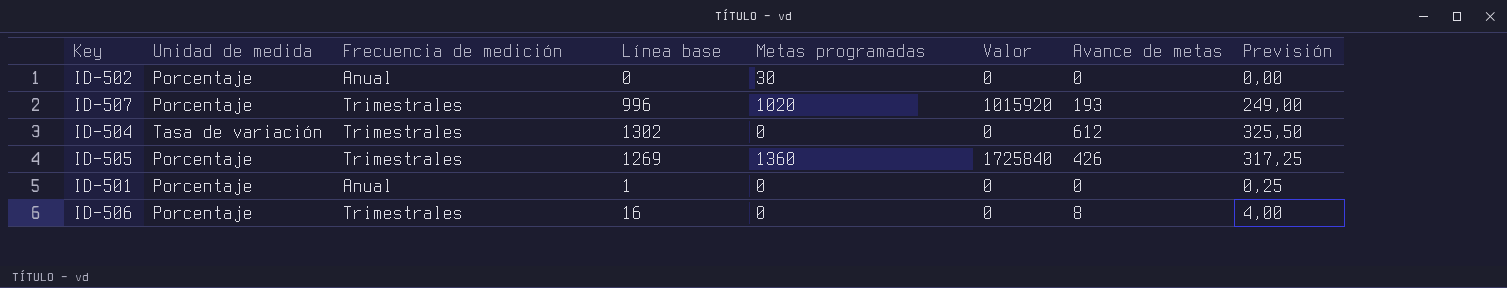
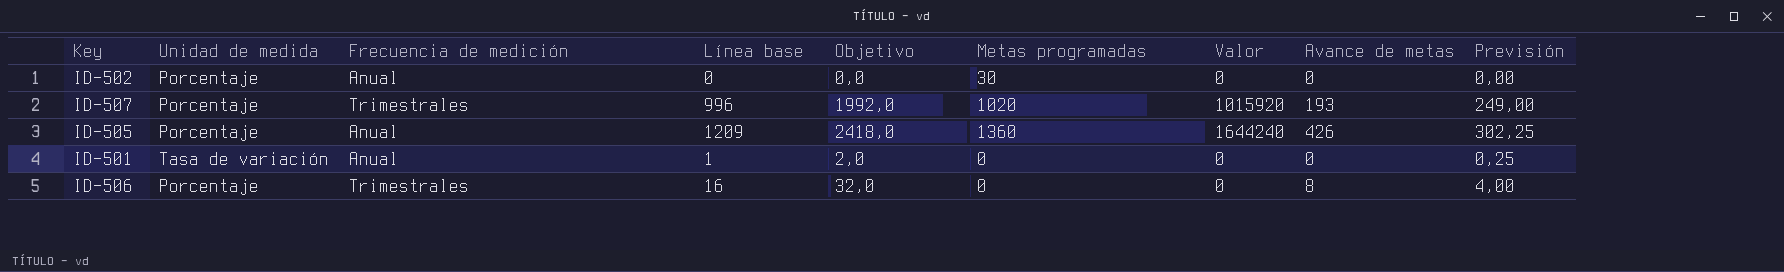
column Objetivo | formula: none -> [Línea base] * 2
row ID-504: Tasa de variación | Trimestrales | 1302 | 0 | 0 | 612 | 325,50 -> none
ID-505 | Frecuencia de medición: Trimestrales -> Anual
ID-505 | Línea base: 1269 -> 1209
ID-505 | Valor: 1725840 -> 1644240
ID-505 | Previsión: 317,25 -> 302,25
ID-501 | Unidad de medida: Porcentaje -> Tasa de variación

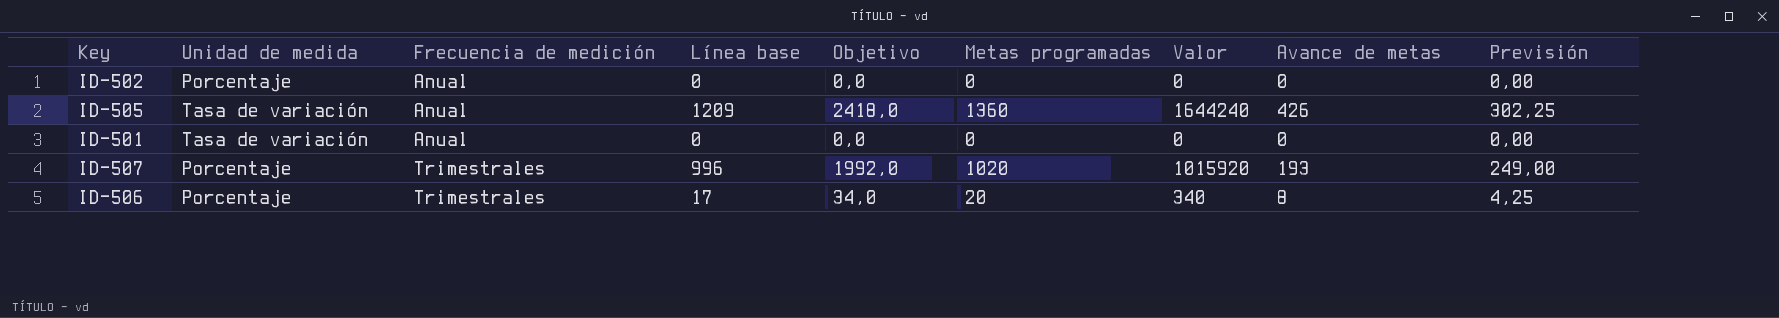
row order: none -> Frecuencia de medición ascending
ID-502 | Metas programadas: 30 -> 0
ID-505 | Unidad de medida: Porcentaje -> Tasa de variación
ID-501 | Línea base: 1 -> 0
ID-501 | Objetivo: 2,0 -> 0,0
ID-501 | Previsión: 0,25 -> 0,00
ID-506 | Línea base: 16 -> 17
ID-506 | Objetivo: 32,0 -> 34,0
ID-506 | Metas programadas: 0 -> 20
ID-506 | Valor: 0 -> 340
ID-506 | Previsión: 4,00 -> 4,25

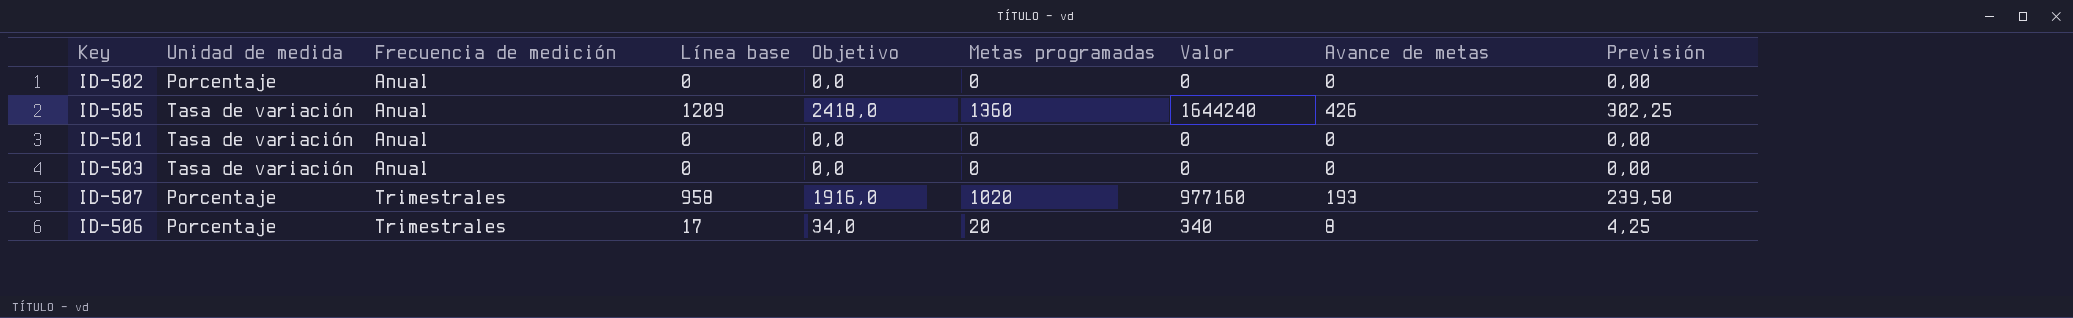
row ID-503: none -> Tasa de variación | Anual | 0 | 0,0 | 0 | 0 | 0 | 0,00
ID-507 | Línea base: 996 -> 958
ID-507 | Objetivo: 1992,0 -> 1916,0
ID-507 | Valor: 1015920 -> 977160
ID-507 | Previsión: 249,00 -> 239,50

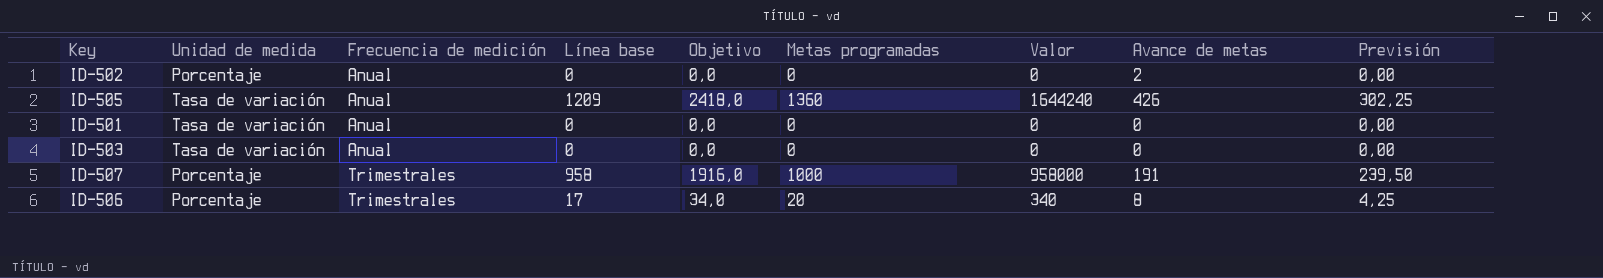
ID-502 | Avance de metas: 0 -> 2
ID-507 | Metas programadas: 1020 -> 1000
ID-507 | Valor: 977160 -> 958000
ID-507 | Avance de metas: 193 -> 191

